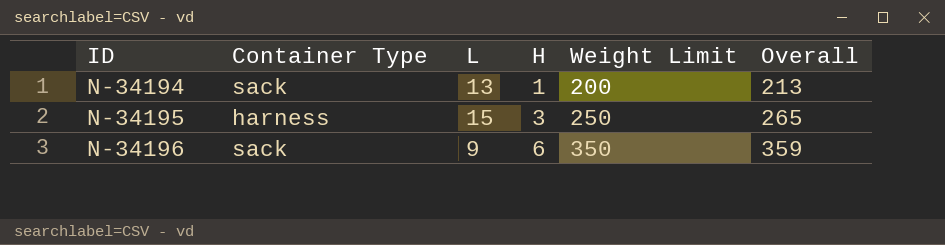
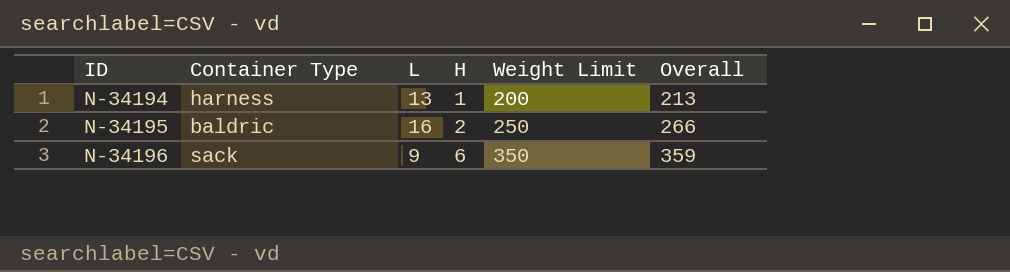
N-34194 | Container Type: sack -> harness
N-34195 | Container Type: harness -> baldric
N-34195 | L: 15 -> 16
N-34195 | H: 3 -> 2
N-34195 | Overall: 265 -> 266

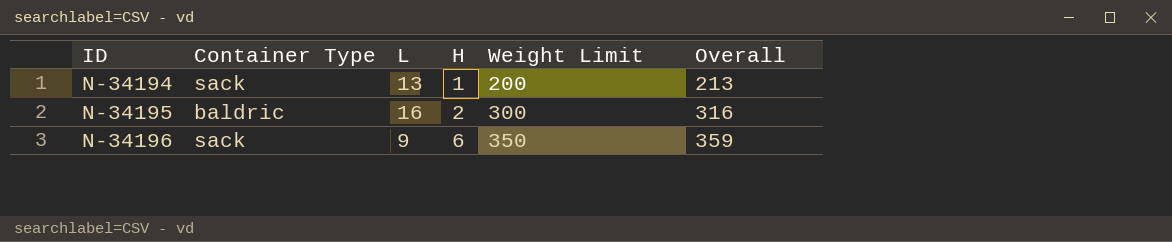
N-34194 | Container Type: harness -> sack
N-34195 | Weight Limit: 250 -> 300
N-34195 | Overall: 266 -> 316

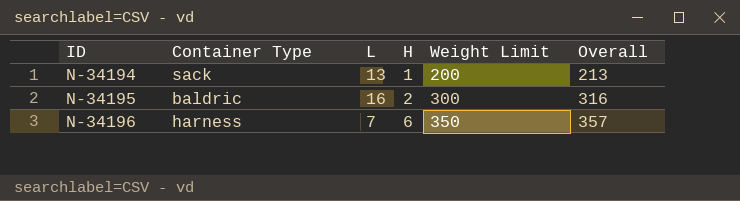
N-34196 | Container Type: sack -> harness
N-34196 | L: 9 -> 7
N-34196 | Overall: 359 -> 357

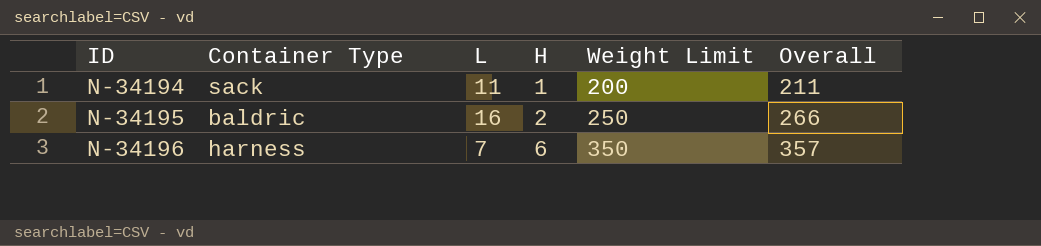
N-34194 | L: 13 -> 11
N-34194 | Overall: 213 -> 211
N-34195 | Weight Limit: 300 -> 250
N-34195 | Overall: 316 -> 266

